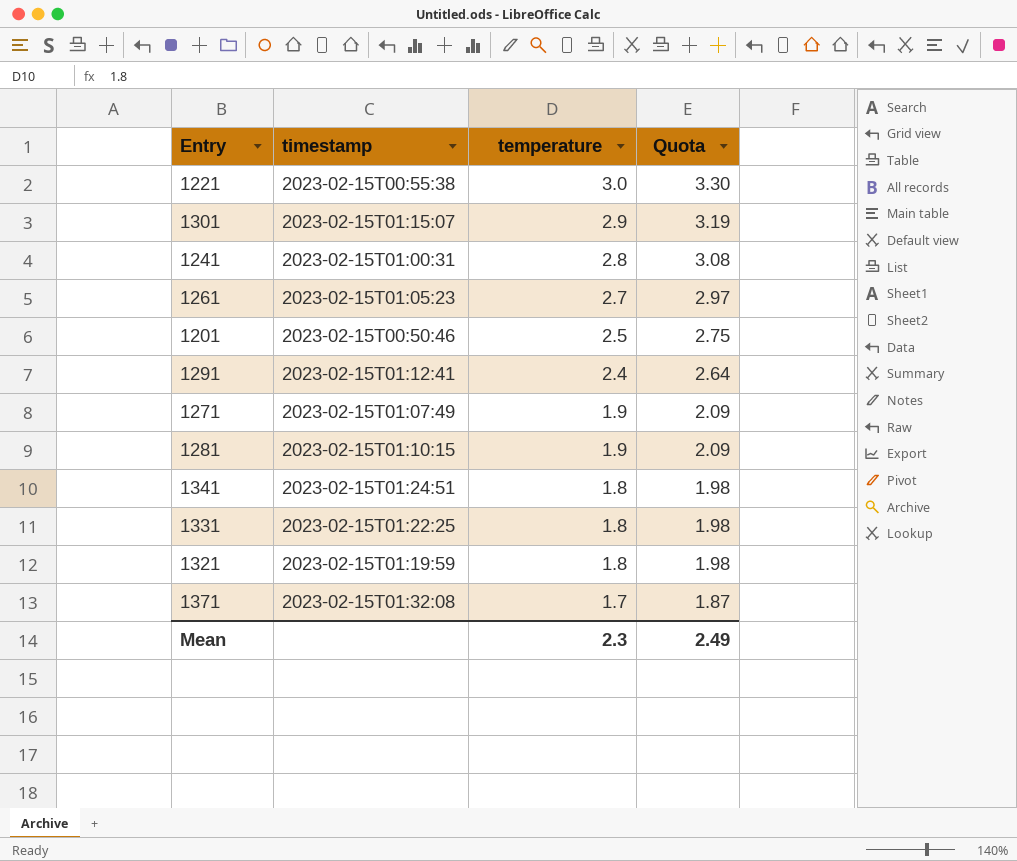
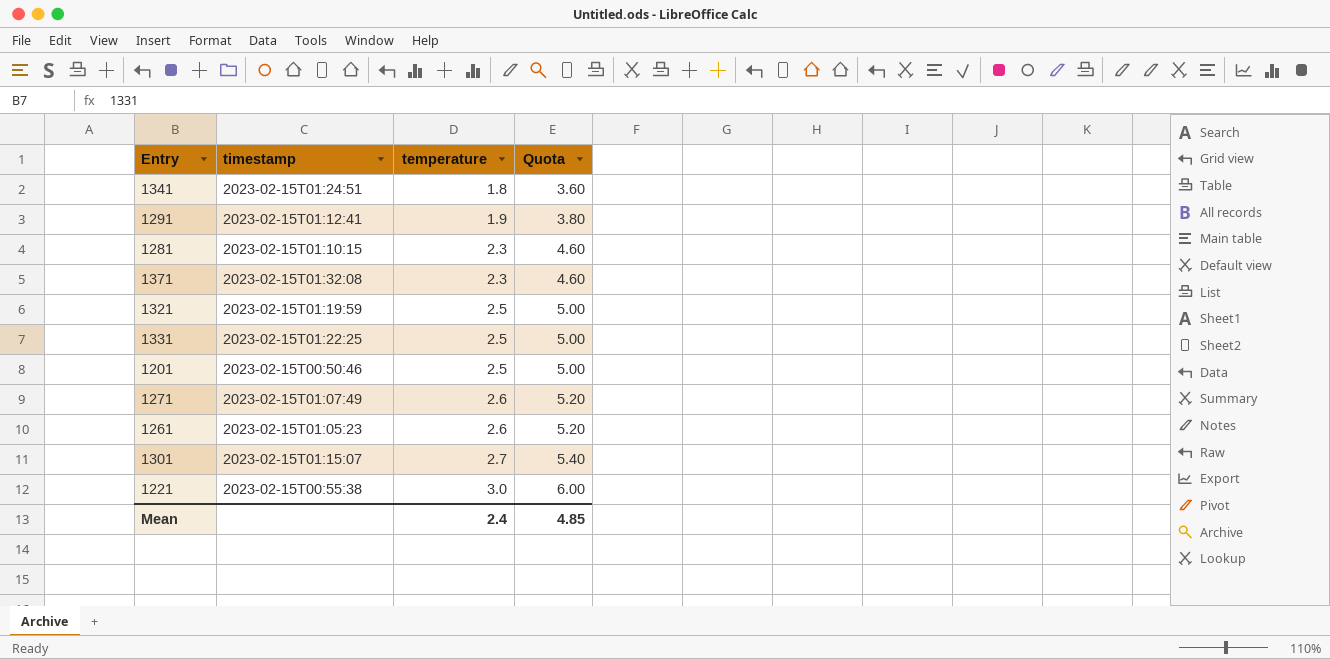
row order: temperature descending -> temperature ascending
column Quota | formula: [temperature] * 1.1 -> [temperature] * 2
row 1241: 2023-02-15T01:00:31 | 2.8 | 3.08 -> none
1291 | temperature: 2.4 -> 1.9
1281 | temperature: 1.9 -> 2.3
1371 | temperature: 1.7 -> 2.3
1321 | temperature: 1.8 -> 2.5
1331 | temperature: 1.8 -> 2.5
1271 | temperature: 1.9 -> 2.6
1261 | temperature: 2.7 -> 2.6
1301 | temperature: 2.9 -> 2.7
Mean | temperature: 2.3 -> 2.4
Mean | Quota: 2.49 -> 4.85

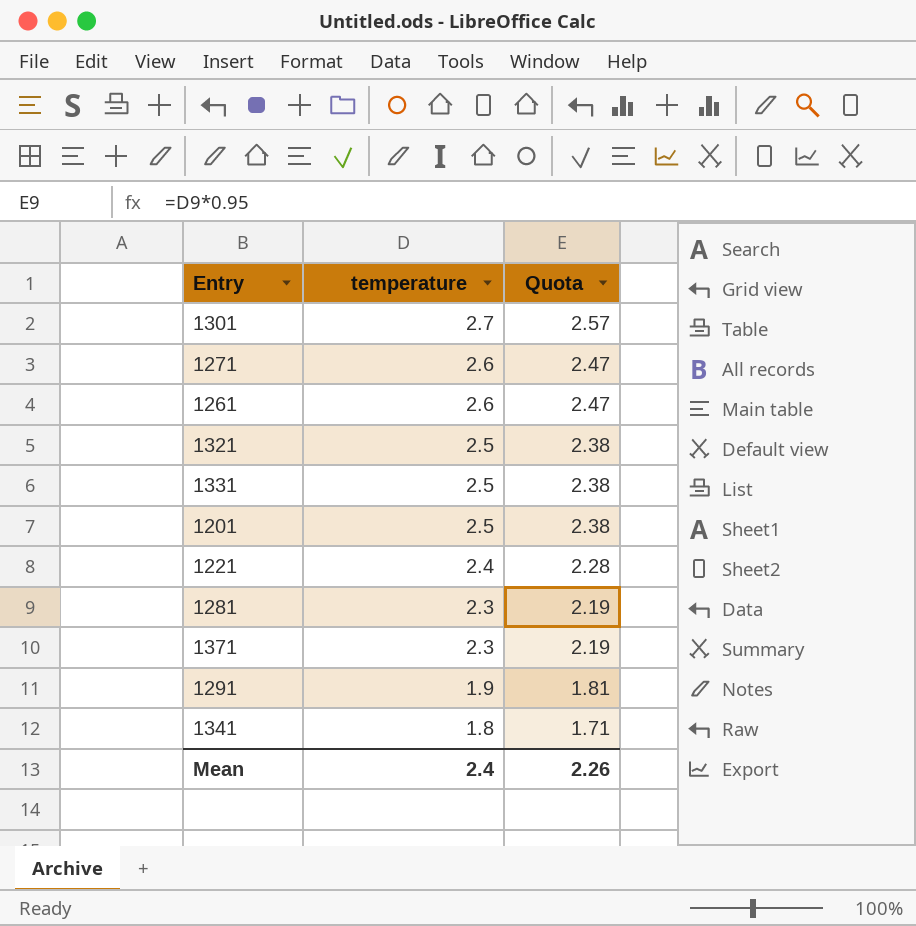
row order: temperature ascending -> temperature descending
column timestamp | position: 2 -> none
column Quota | formula: [temperature] * 2 -> [temperature] * 0.95
1221 | temperature: 3.0 -> 2.4
Mean | Quota: 4.85 -> 2.26

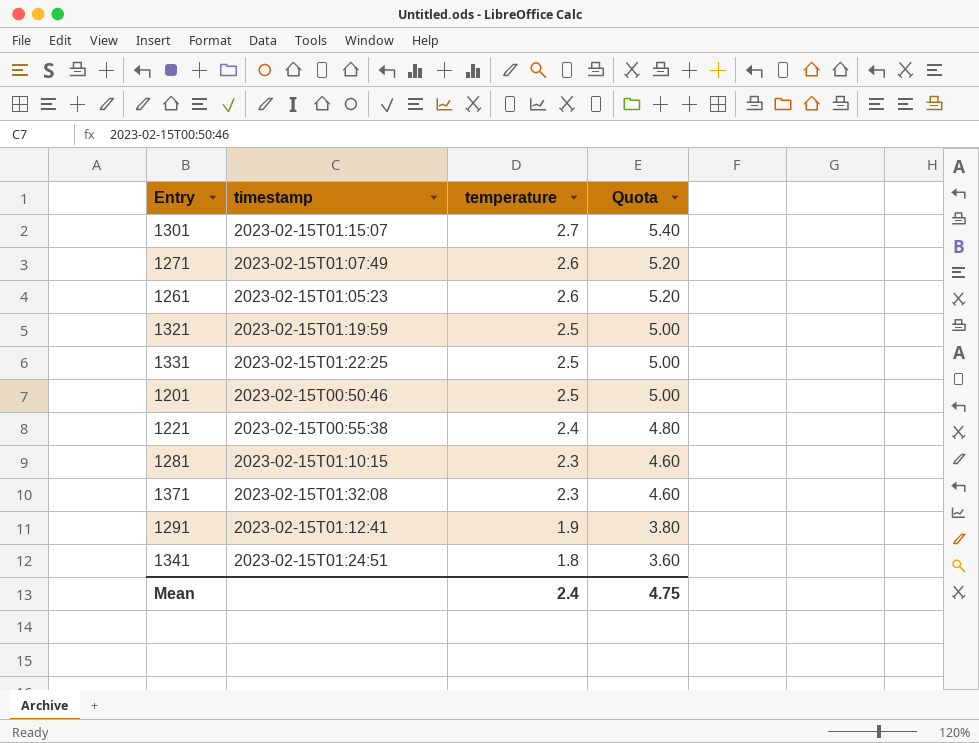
column timestamp | position: none -> 2
column Quota | formula: [temperature] * 0.95 -> [temperature] * 2
Mean | Quota: 2.26 -> 4.75

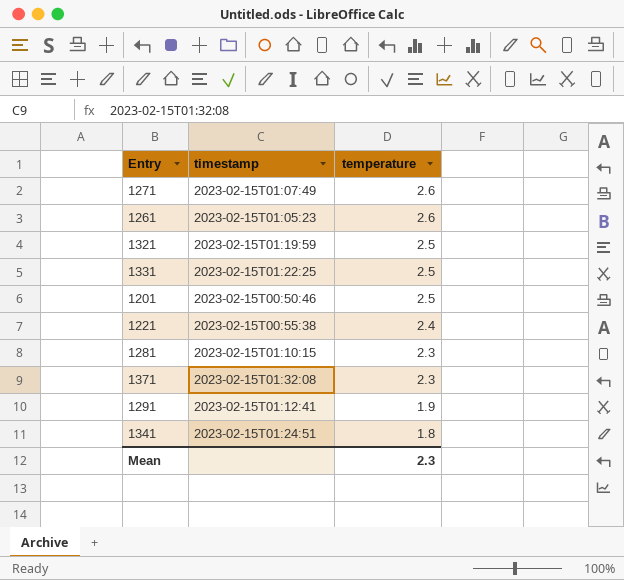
column Quota | formula: [temperature] * 2 -> none
row 1301: 2023-02-15T01:15:07 | 2.7 | 5.40 -> none
Mean | temperature: 2.4 -> 2.3

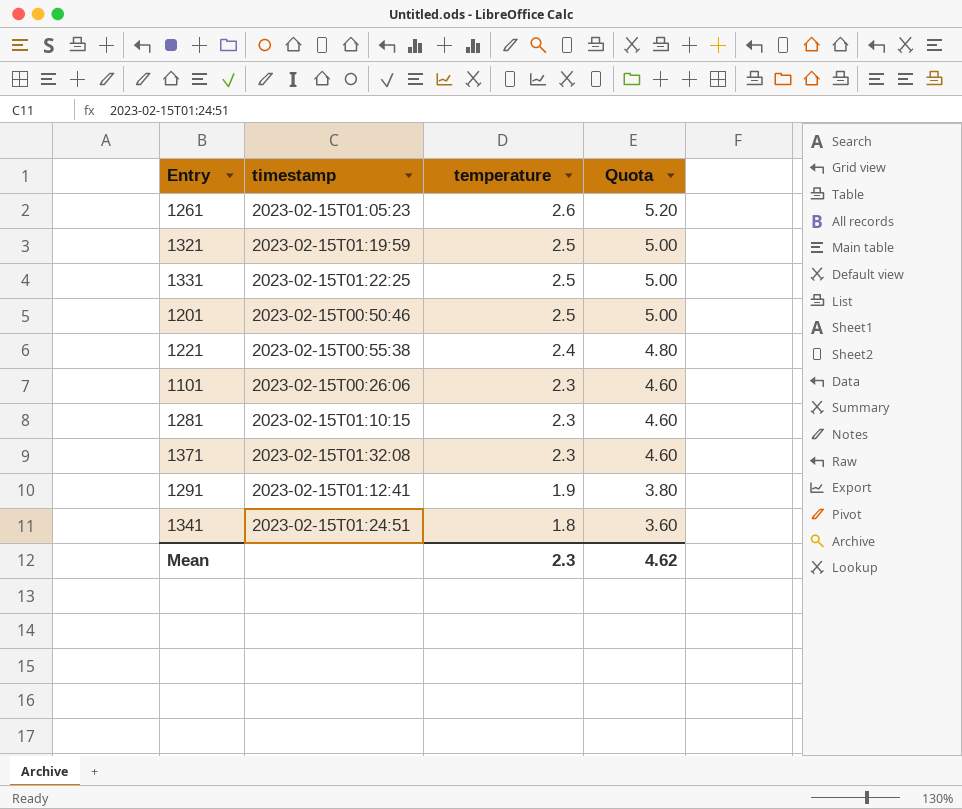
column Quota | formula: none -> [temperature] * 2
row 1271: 2023-02-15T01:07:49 | 2.6 -> none
row 1101: none -> 2023-02-15T00:26:06 | 2.3 | 4.60

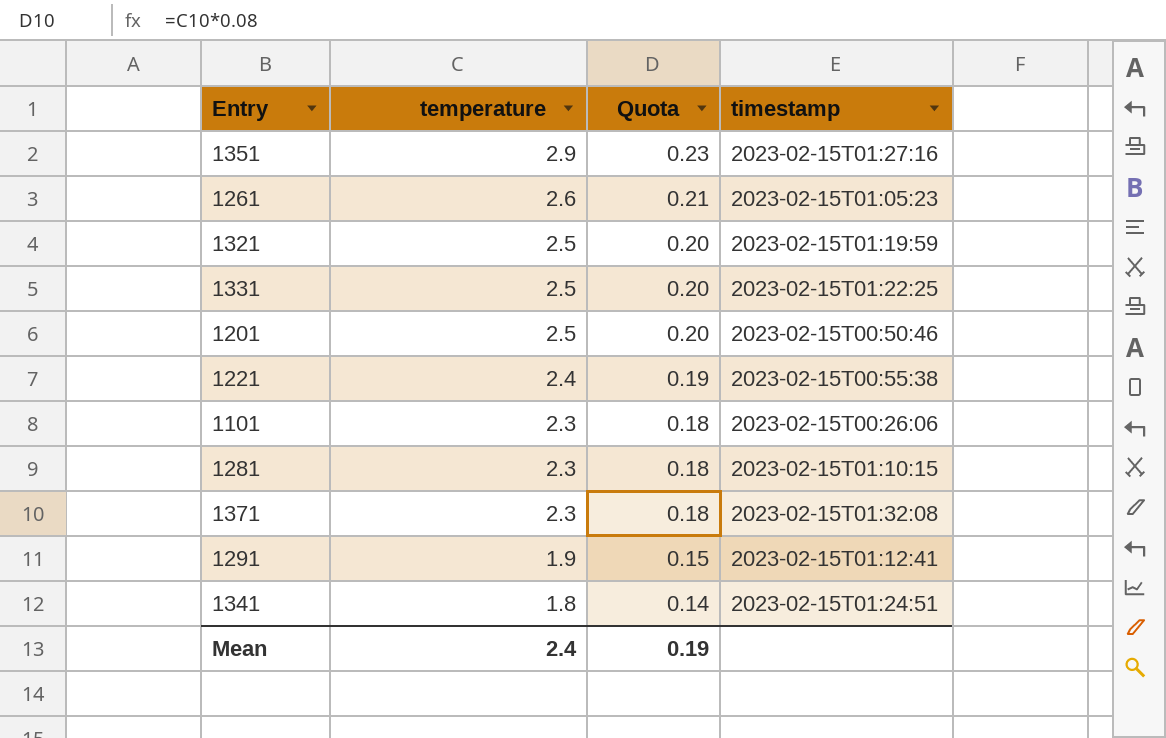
column Quota | formula: [temperature] * 2 -> [temperature] * 0.08
column timestamp | position: 2 -> 4
row 1351: none -> 2.9 | 0.23 | 2023-02-15T01:27:16
Mean | temperature: 2.3 -> 2.4
Mean | Quota: 4.62 -> 0.19

